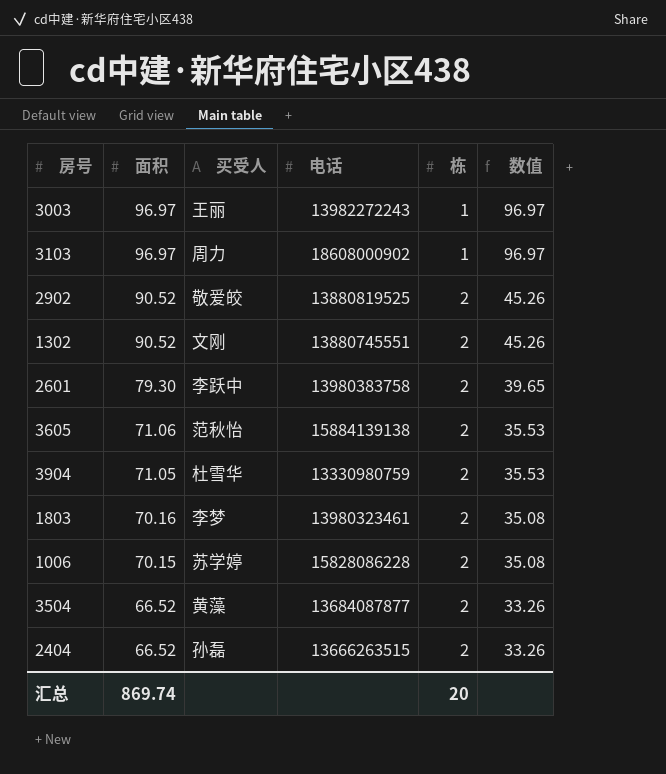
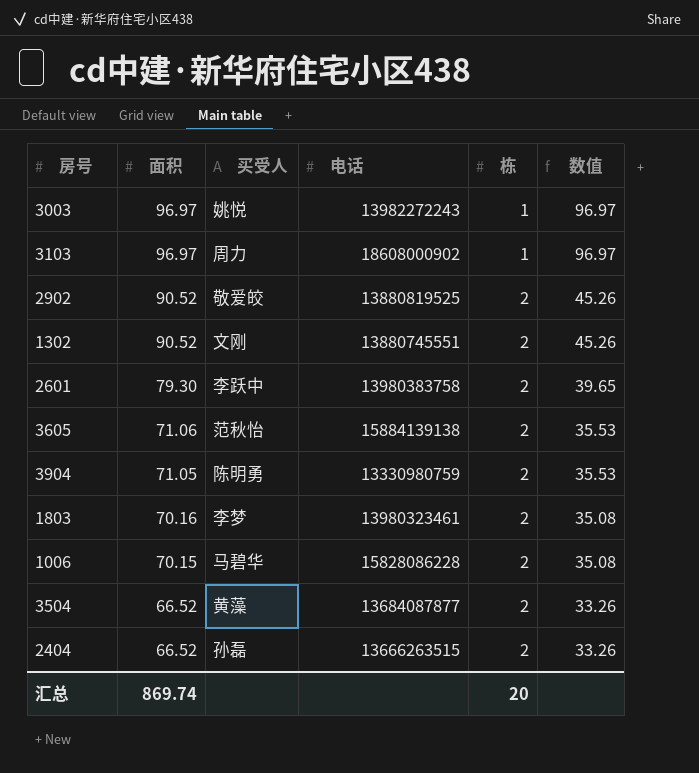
3003 | 买受人: 王丽 -> 姚悦
3904 | 买受人: 杜雪华 -> 陈明勇
1006 | 买受人: 苏学婷 -> 马碧华

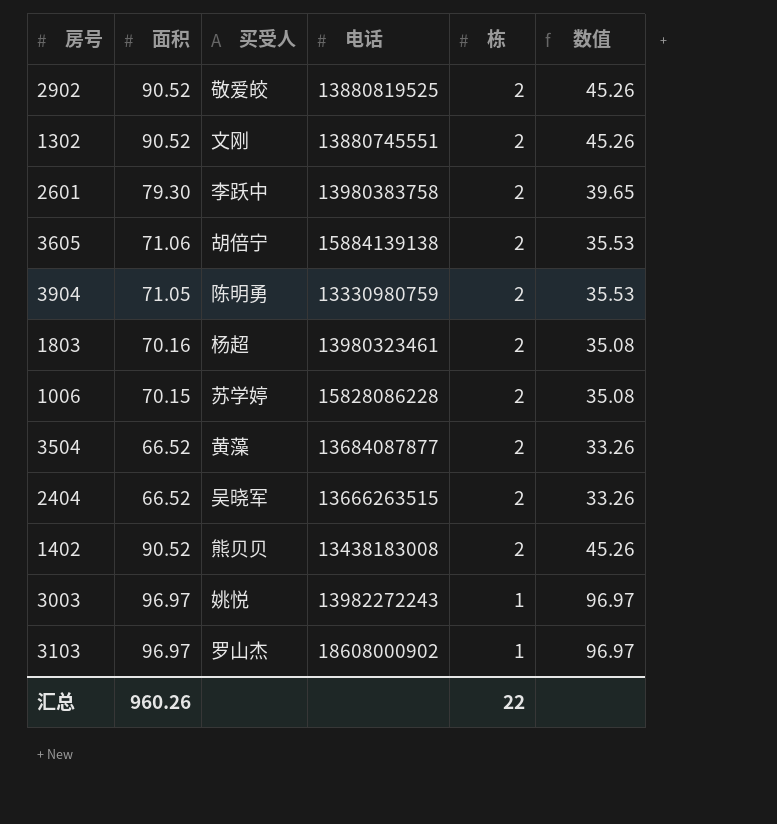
row order: 面积 descending -> 栋 descending
3605 | 买受人: 范秋怡 -> 胡倍宁
1803 | 买受人: 李梦 -> 杨超
1006 | 买受人: 马碧华 -> 苏学婷
2404 | 买受人: 孙磊 -> 吴晓军
row 1402: none -> 90.52 | 熊贝贝 | 13438183008 | 2 | 45.26
3103 | 买受人: 周力 -> 罗山杰
汇总 | 面积: 869.74 -> 960.26
汇总 | 栋: 20 -> 22

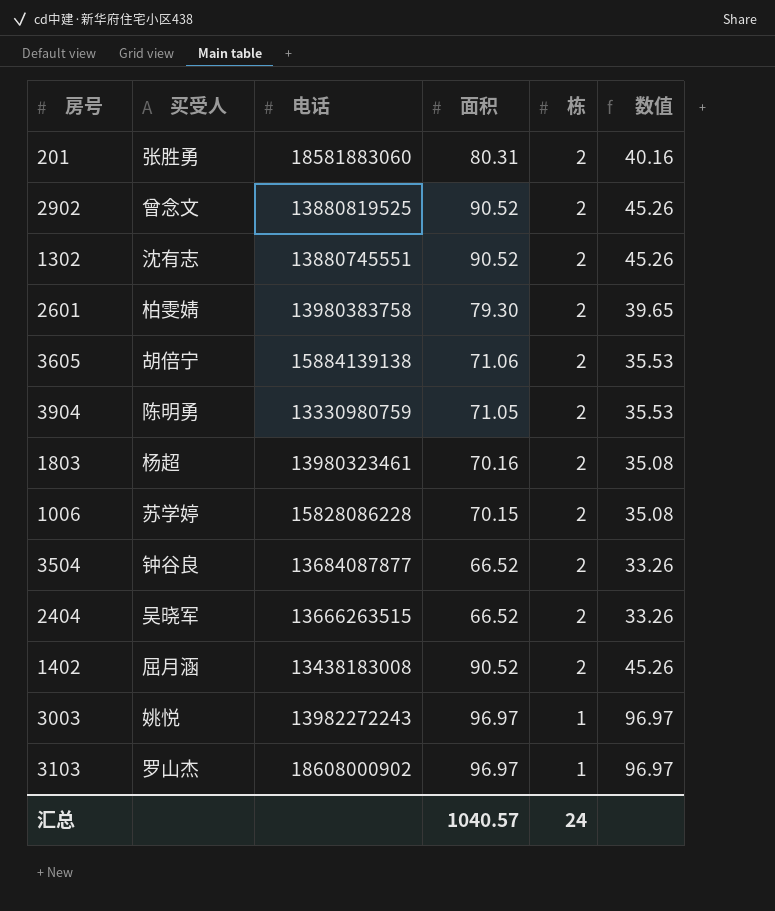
column 面积 | position: 2 -> 4
row 201: none -> 张胜勇 | 18581883060 | 80.31 | 2 | 40.16
2902 | 买受人: 敬爱皎 -> 曾念文
1302 | 买受人: 文刚 -> 沈有志
2601 | 买受人: 李跃中 -> 柏雯婧
3504 | 买受人: 黄藻 -> 钟谷良
1402 | 买受人: 熊贝贝 -> 屈月涵
汇总 | 面积: 960.26 -> 1040.57
汇总 | 栋: 22 -> 24

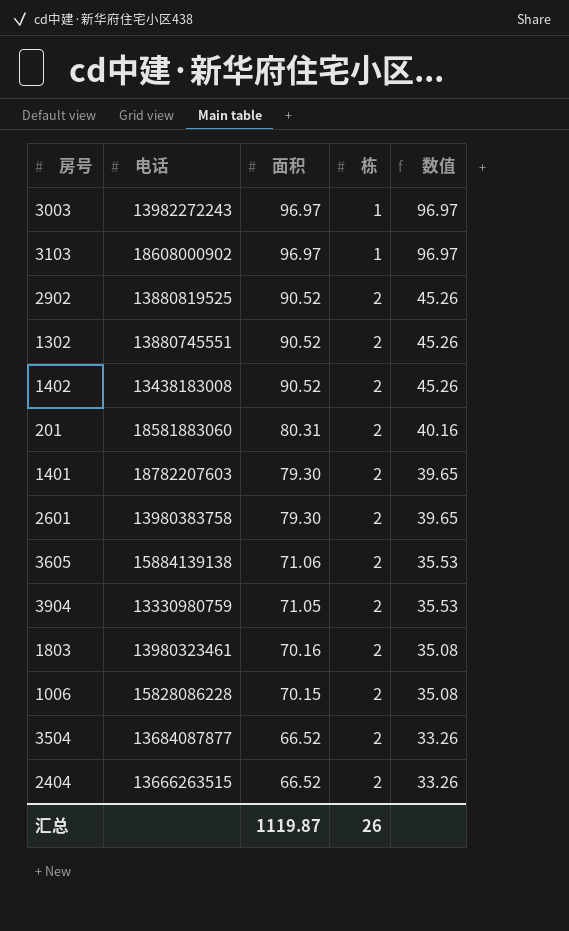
row order: 栋 descending -> 面积 descending
column 买受人 | position: 2 -> none
row 1401: none -> 18782207603 | 79.30 | 2 | 39.65
汇总 | 面积: 1040.57 -> 1119.87
汇总 | 栋: 24 -> 26

